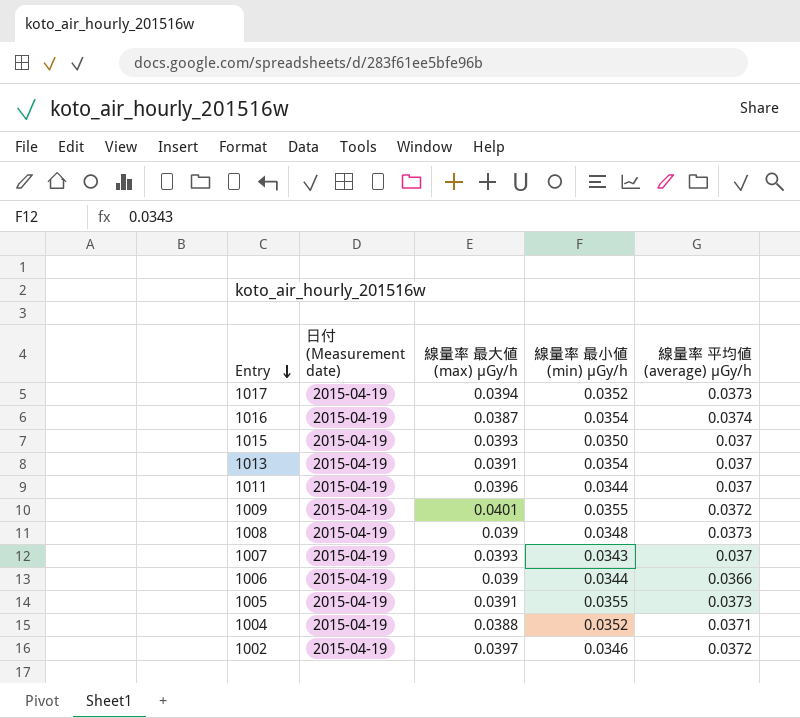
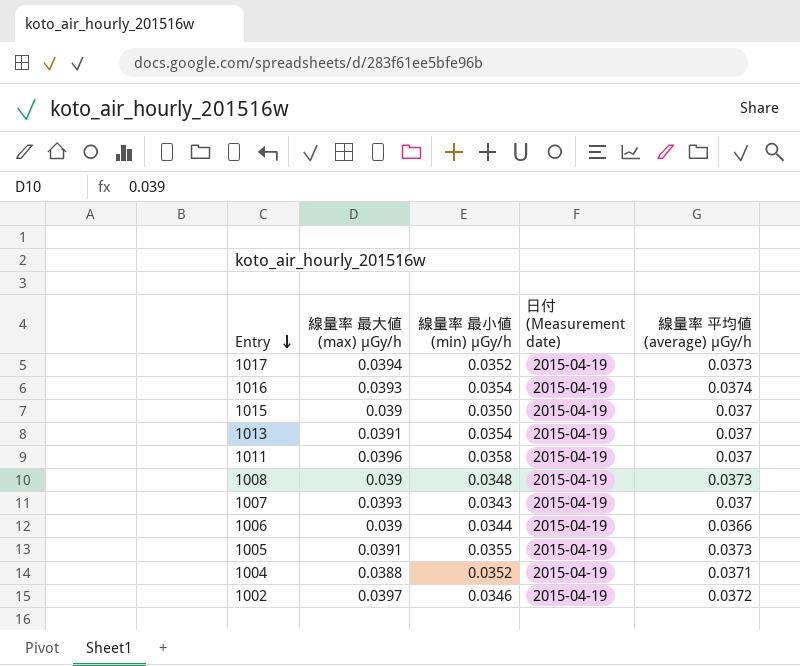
column 日付 (Measurement date) | position: 2 -> 4
row 1009: 2015-04-19 | 0.0401 | 0.0355 | 0.0372 -> none
1016 | 線量率 最大値 (max) μGy/h: 0.0387 -> 0.0393
1015 | 線量率 最大値 (max) μGy/h: 0.0393 -> 0.039
1011 | 線量率 最小値 (min) μGy/h: 0.0344 -> 0.0358

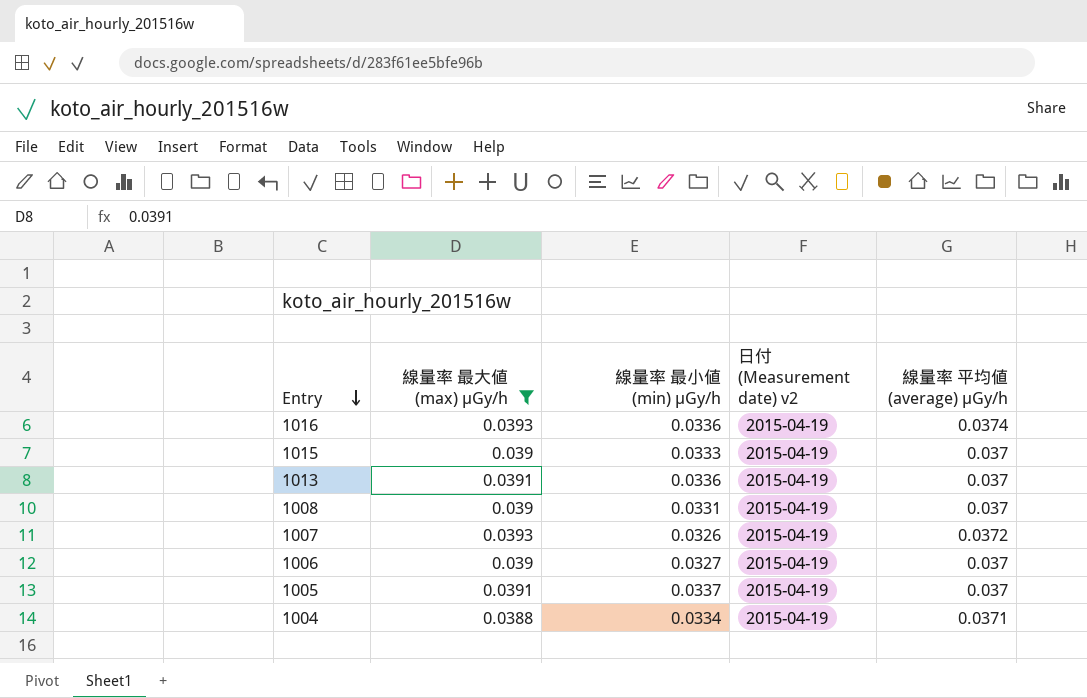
filter: none -> 線量率 最大値 (max) μGy/h <= 0.0393
column name: 日付 (Measurement date) -> 日付 (Measurement date) v2
1016 | 線量率 最小値 (min) μGy/h: 0.0354 -> 0.0336
1015 | 線量率 最小値 (min) μGy/h: 0.0350 -> 0.0333
1013 | 線量率 最小値 (min) μGy/h: 0.0354 -> 0.0336
1008 | 線量率 最小値 (min) μGy/h: 0.0348 -> 0.0331
1008 | 線量率 平均値 (average) μGy/h: 0.0373 -> 0.037
1007 | 線量率 最小値 (min) μGy/h: 0.0343 -> 0.0326
1007 | 線量率 平均値 (average) μGy/h: 0.037 -> 0.0372
1006 | 線量率 最小値 (min) μGy/h: 0.0344 -> 0.0327
1006 | 線量率 平均値 (average) μGy/h: 0.0366 -> 0.037
1005 | 線量率 最小値 (min) μGy/h: 0.0355 -> 0.0337
1005 | 線量率 平均値 (average) μGy/h: 0.0373 -> 0.037
1004 | 線量率 最小値 (min) μGy/h: 0.0352 -> 0.0334

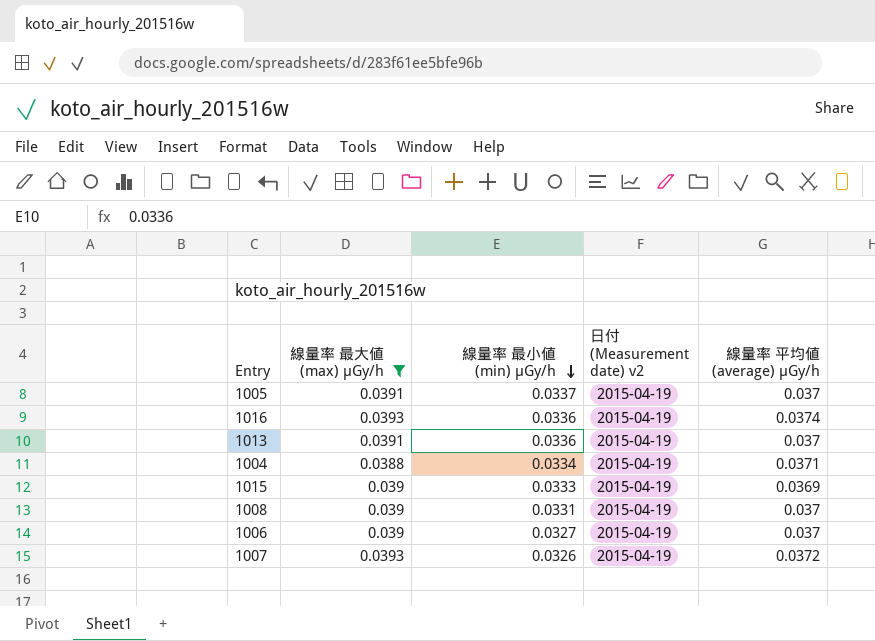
row order: Entry descending -> 線量率 最小値 (min) μGy/h descending
1015 | 線量率 平均値 (average) μGy/h: 0.037 -> 0.0369

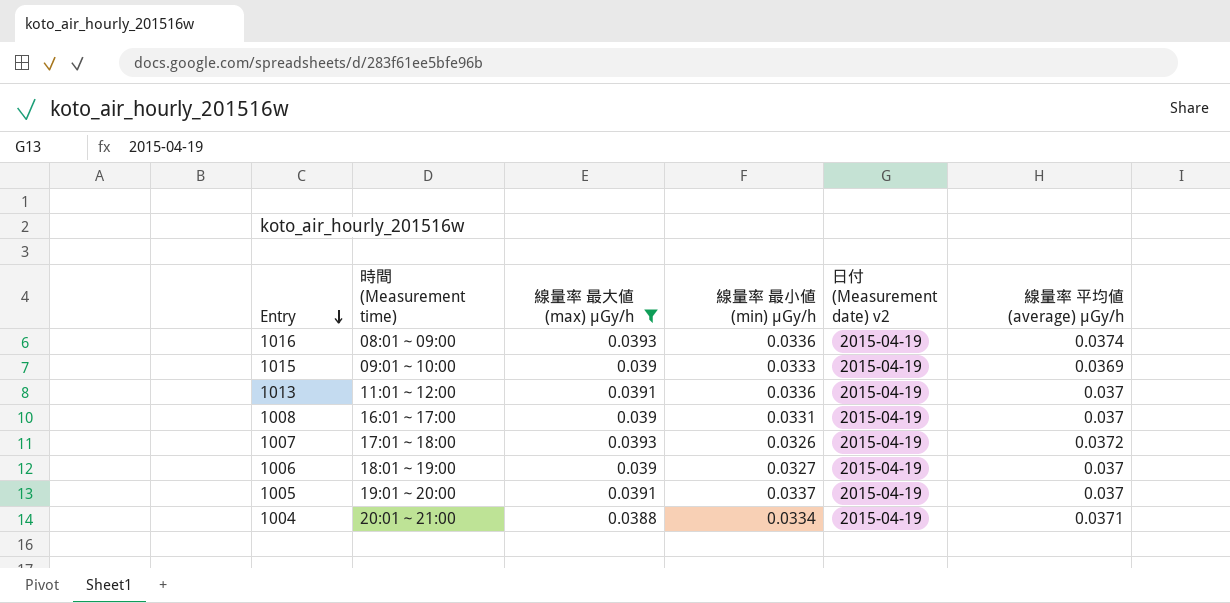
row order: 線量率 最小値 (min) μGy/h descending -> Entry descending
column 時間 (Measurement time) | position: none -> 2

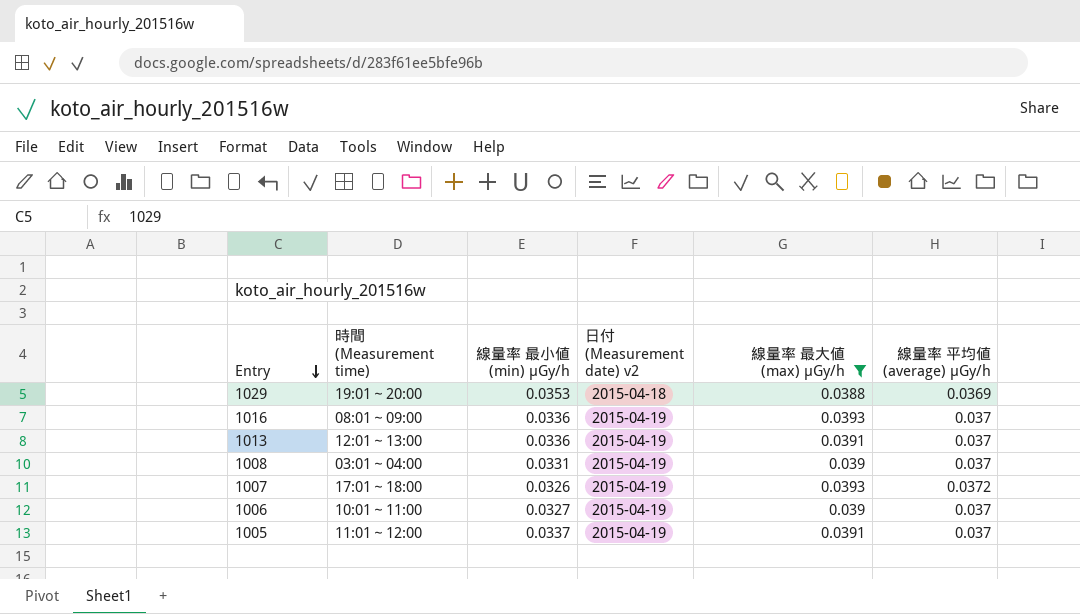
column 線量率 最大値 (max) μGy/h | position: 3 -> 5
row 1015: 09:01～10:00 | 0.039 | 0.0333 | 2015-04-19 | 0.0369 -> none
row 1004: 20:01～21:00 | 0.0388 | 0.0334 | 2015-04-19 | 0.0371 -> none
row 1029: none -> 19:01～20:00 | 0.0353 | 2015-04-18 | 0.0388 | 0.0369
1016 | 線量率 平均値 (average) μGy/h: 0.0374 -> 0.037
1013 | 時間 (Measurement time): 11:01～12:00 -> 12:01～13:00
1008 | 時間 (Measurement time): 16:01～17:00 -> 03:01～04:00
1006 | 時間 (Measurement time): 18:01～19:00 -> 10:01～11:00
1005 | 時間 (Measurement time): 19:01～20:00 -> 11:01～12:00

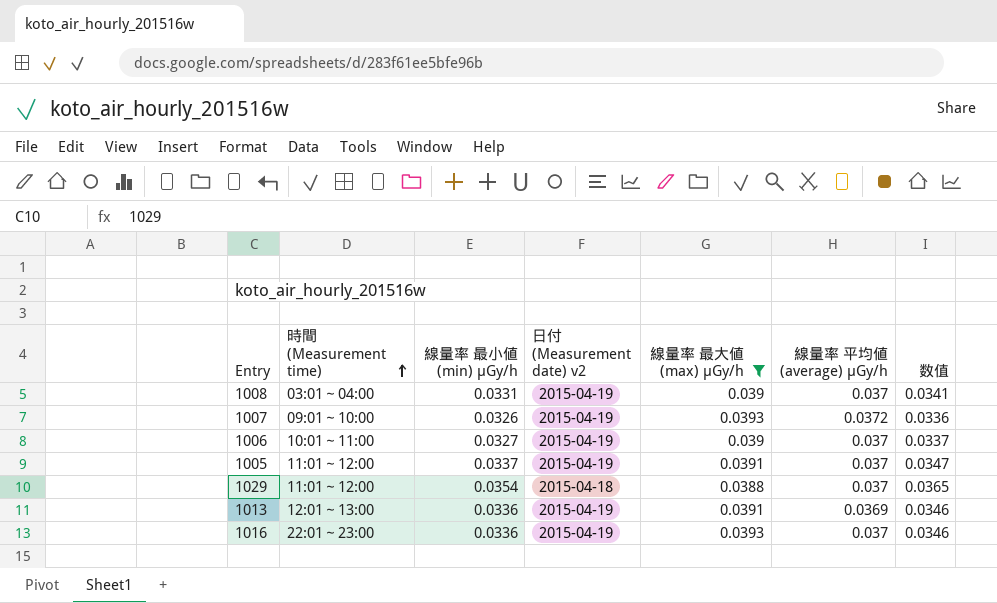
row order: Entry descending -> 時間 (Measurement time) ascending
column 数值 | formula: none -> [線量率 最小値 (min) μGy/h] * 1.03
1007 | 時間 (Measurement time): 17:01～18:00 -> 09:01～10:00
1029 | 時間 (Measurement time): 19:01～20:00 -> 11:01～12:00
1029 | 線量率 最小値 (min) μGy/h: 0.0353 -> 0.0354
1029 | 線量率 平均値 (average) μGy/h: 0.0369 -> 0.037
1013 | 線量率 平均値 (average) μGy/h: 0.037 -> 0.0369
1016 | 時間 (Measurement time): 08:01～09:00 -> 22:01～23:00

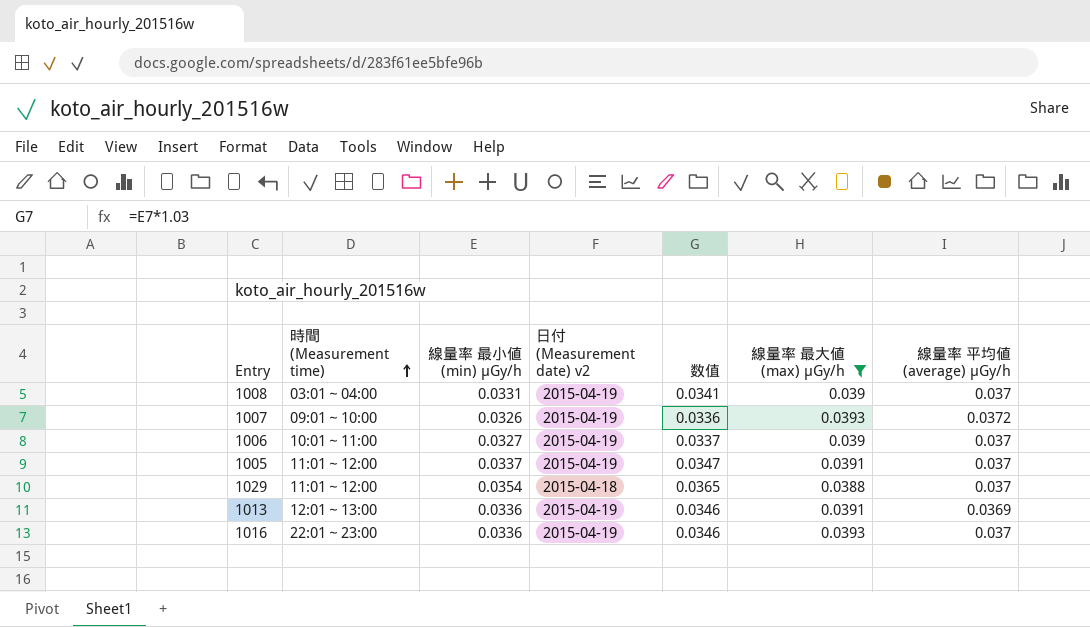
column 数值 | position: 7 -> 5

